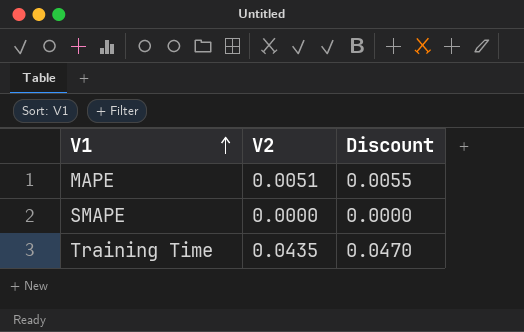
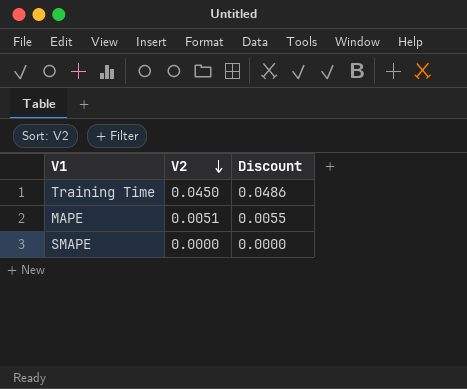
row order: V1 ascending -> V2 descending
Training Time | V2: 0.0435 -> 0.0450
Training Time | Discount: 0.0470 -> 0.0486

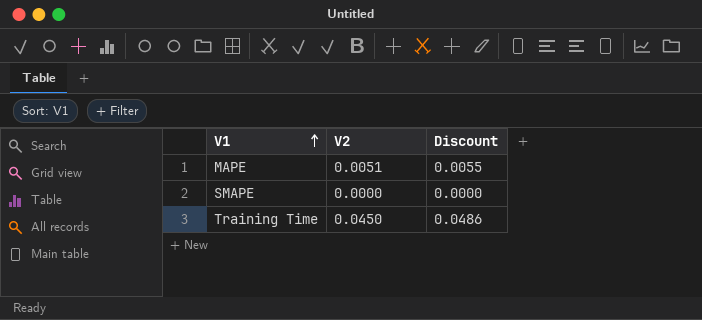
row order: V2 descending -> V1 ascending

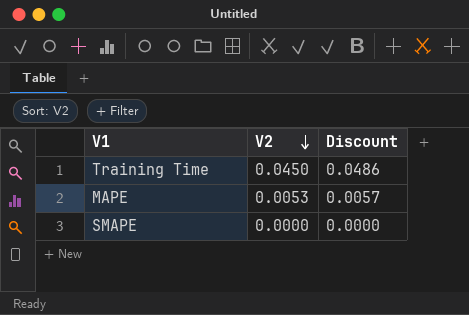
row order: V1 ascending -> V2 descending
MAPE | V2: 0.0051 -> 0.0053
MAPE | Discount: 0.0055 -> 0.0057

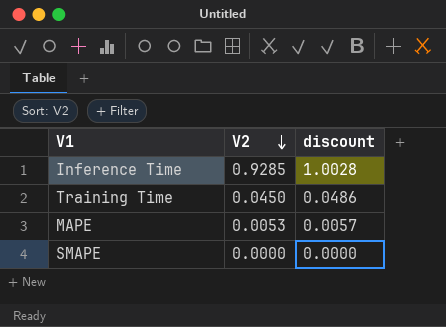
column name: Discount -> discount
row Inference Time: none -> 0.9285 | 1.0028

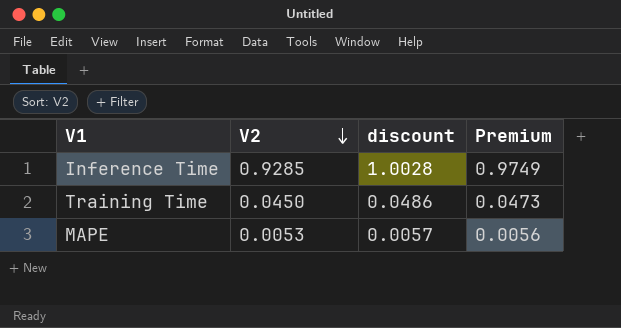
column Premium | formula: none -> [V2] * 1.05
row SMAPE: 0.0000 | 0.0000 -> none

